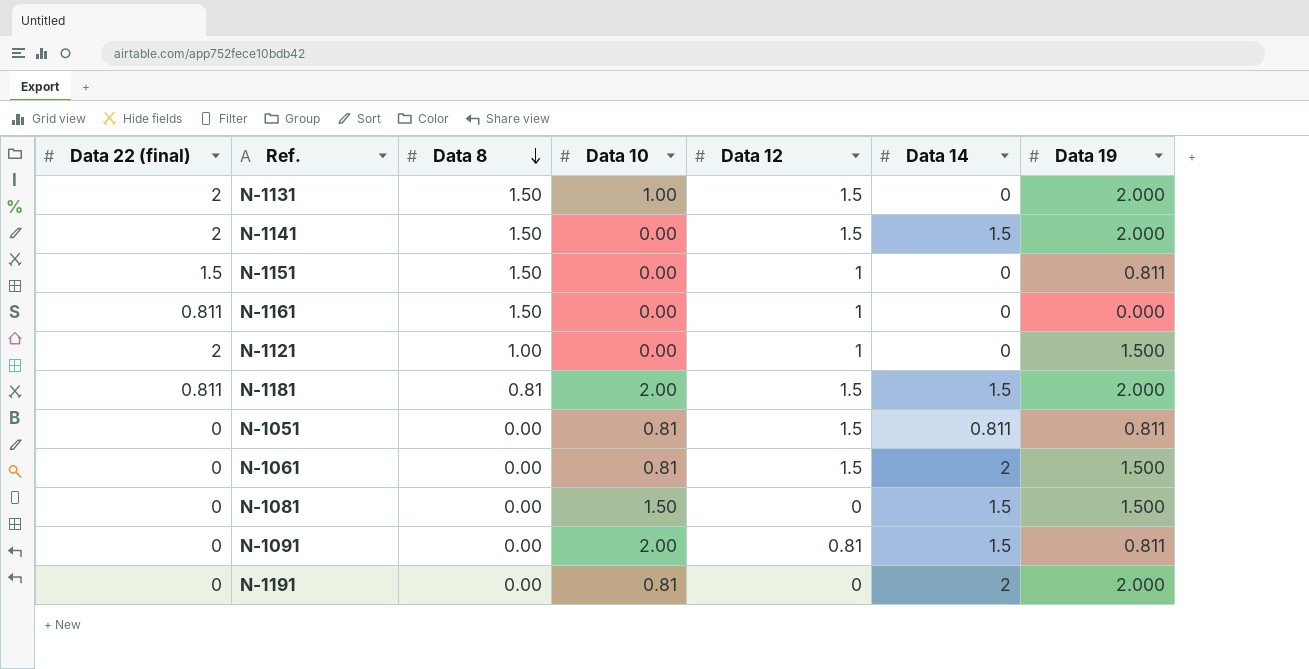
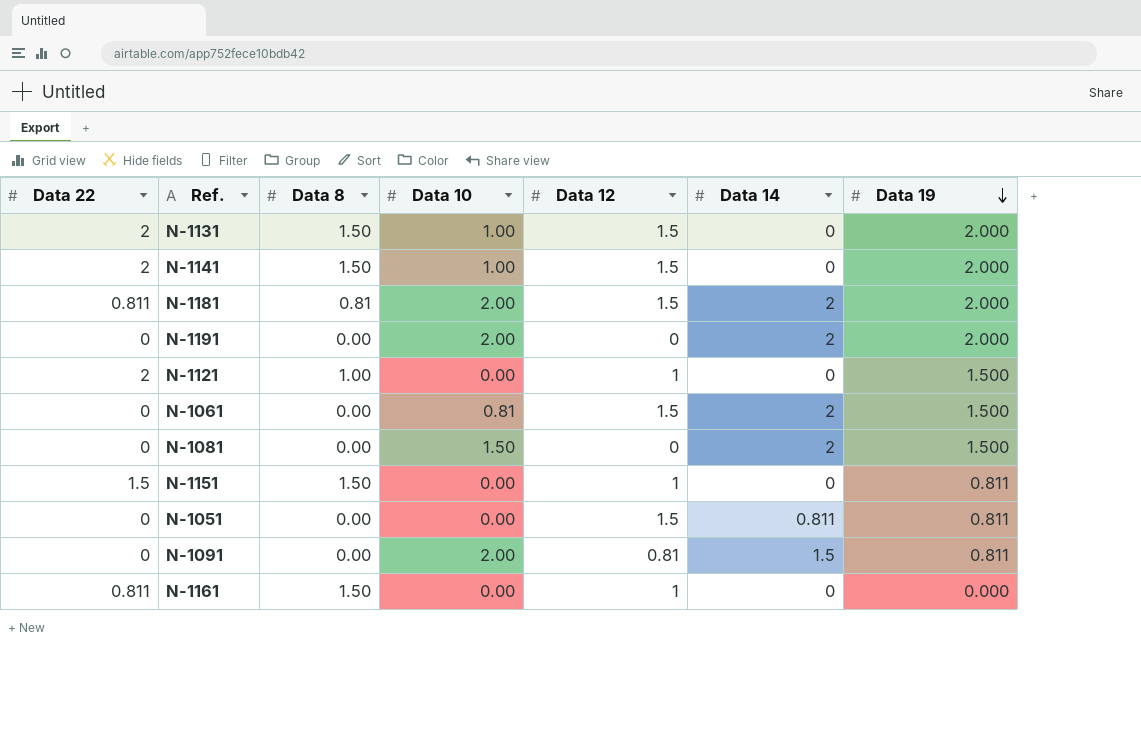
row order: Data 8 descending -> Data 19 descending
column name: Data 22 (final) -> Data 22
N-1141 | Data 10: 0.00 -> 1.00
N-1141 | Data 14: 1.5 -> 0
N-1181 | Data 14: 1.5 -> 2
N-1191 | Data 10: 0.81 -> 2.00
N-1081 | Data 14: 1.5 -> 2
N-1051 | Data 10: 0.81 -> 0.00

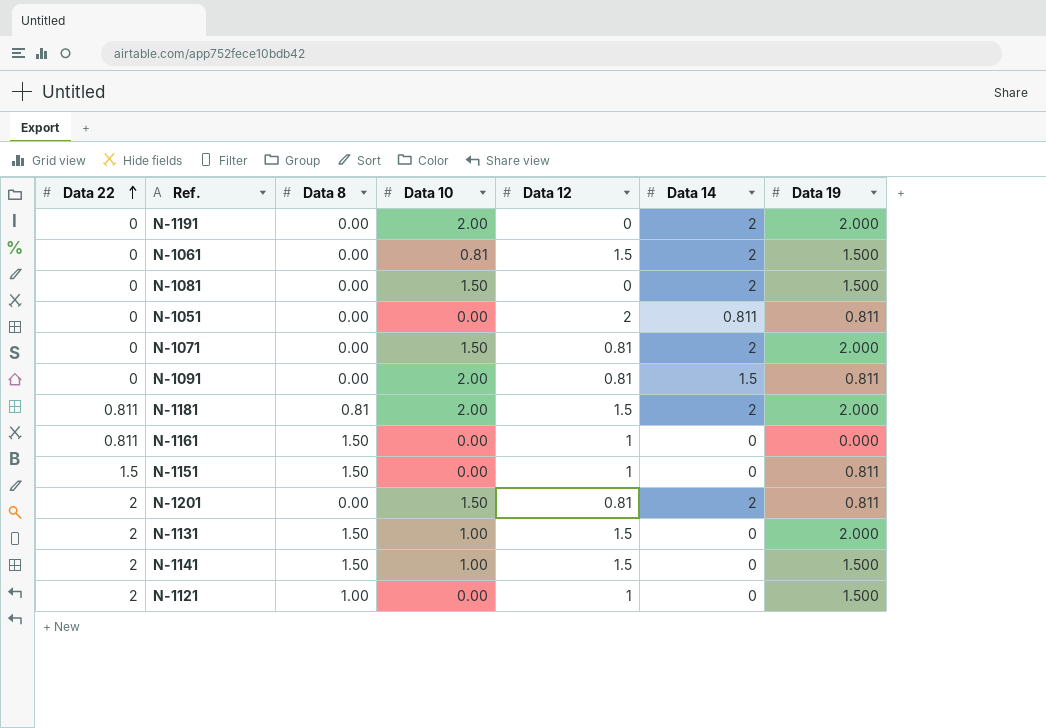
row order: Data 19 descending -> Data 22 ascending
N-1051 | Data 12: 1.5 -> 2
row N-1071: none -> 0 | 0.00 | 1.50 | 0.81 | 2 | 2.000
row N-1201: none -> 2 | 0.00 | 1.50 | 0.81 | 2 | 0.811
N-1141 | Data 19: 2.000 -> 1.500

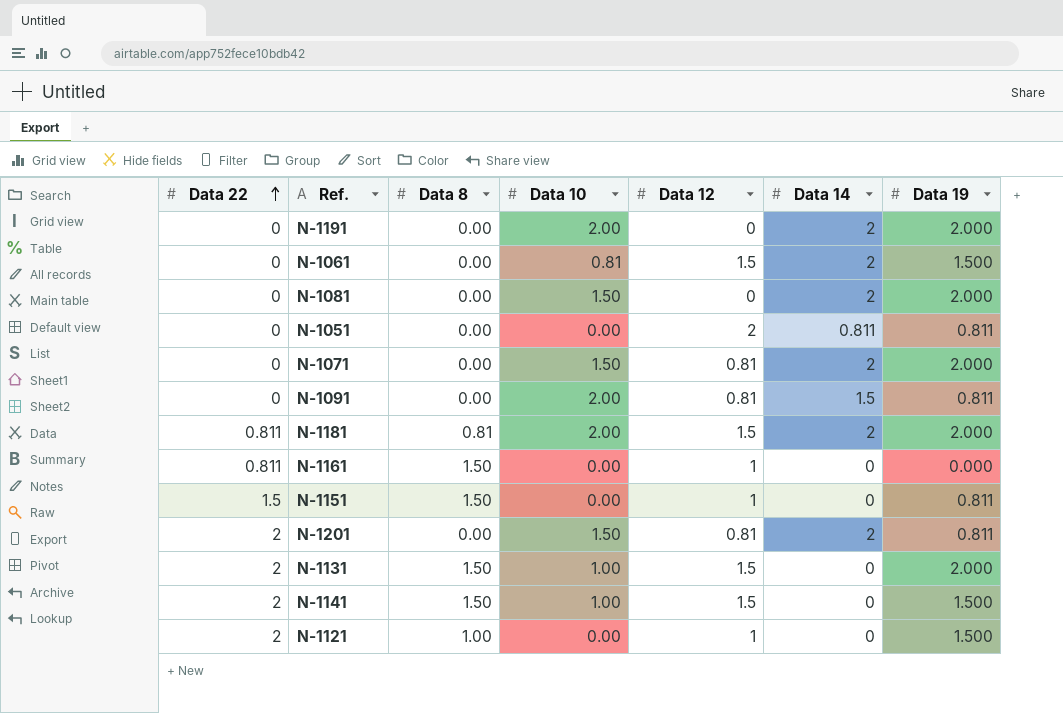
N-1081 | Data 19: 1.500 -> 2.000

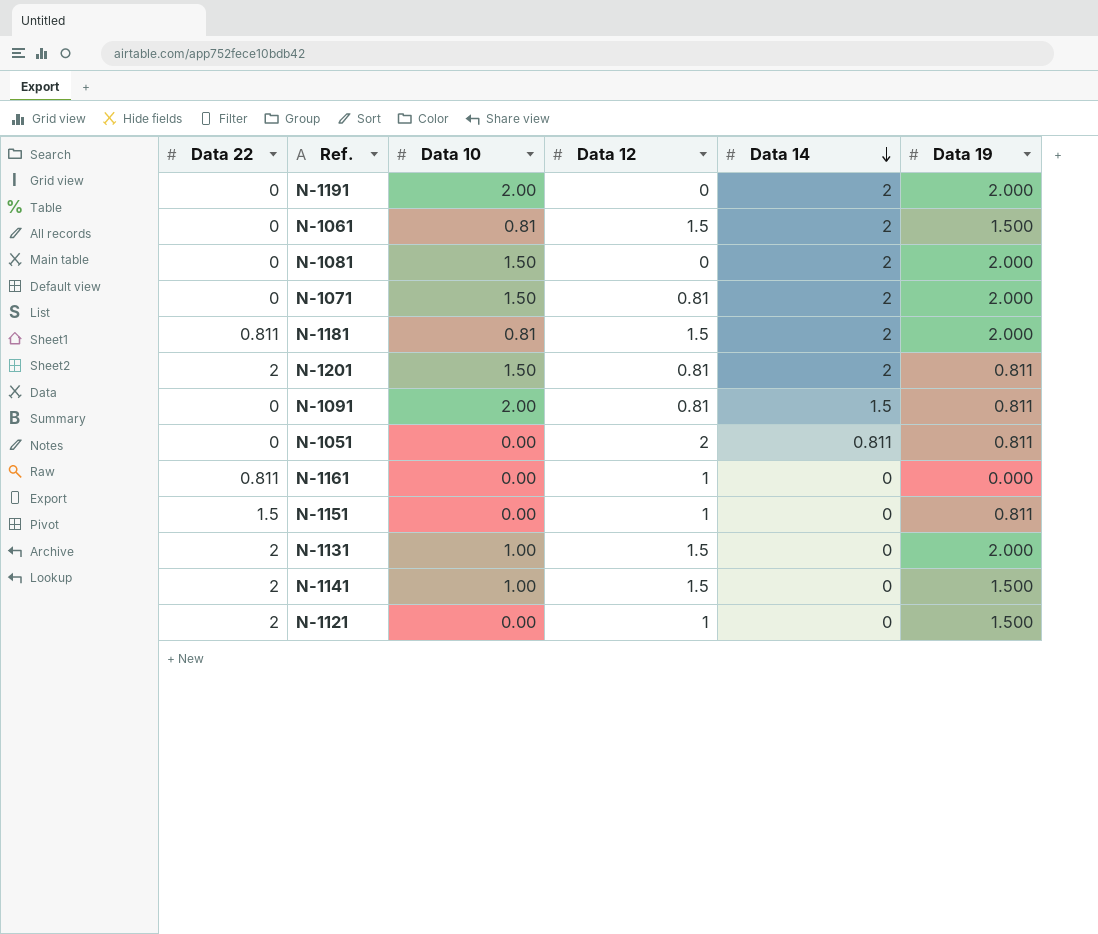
row order: Data 22 ascending -> Data 14 descending
column Data 8 | position: 3 -> none
N-1181 | Data 10: 2.00 -> 0.81

